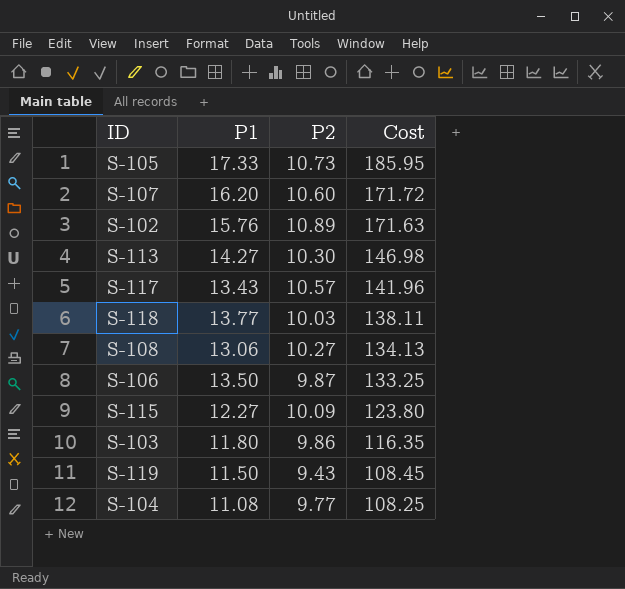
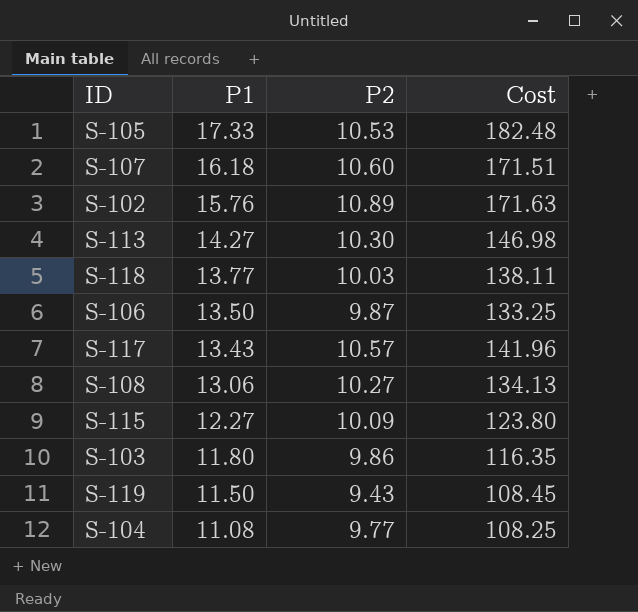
row order: Cost descending -> P1 descending
S-105 | P2: 10.73 -> 10.53
S-105 | Cost: 185.95 -> 182.48
S-107 | P1: 16.20 -> 16.18
S-107 | Cost: 171.72 -> 171.51

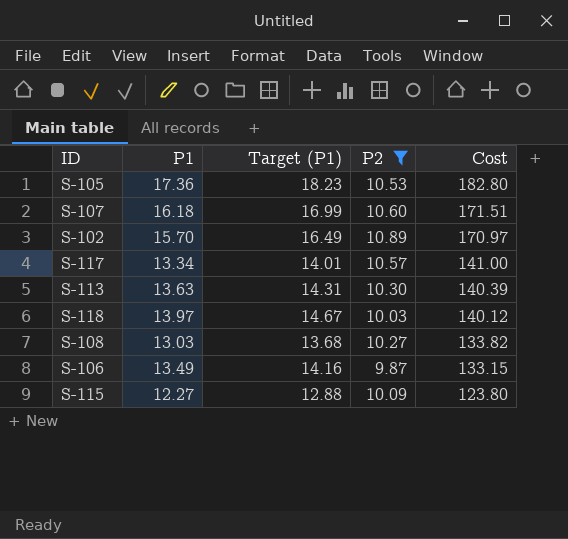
filter: none -> P2 >= 9.87
row order: P1 descending -> Cost descending
column Target (P1) | formula: none -> [P1] * 1.05
S-105 | P1: 17.33 -> 17.36
S-105 | Cost: 182.48 -> 182.80
S-102 | P1: 15.76 -> 15.70
S-102 | Cost: 171.63 -> 170.97
S-117 | P1: 13.43 -> 13.34
S-117 | Cost: 141.96 -> 141.00
S-113 | P1: 14.27 -> 13.63
S-113 | Cost: 146.98 -> 140.39
S-118 | P1: 13.77 -> 13.97
S-118 | Cost: 138.11 -> 140.12
S-108 | P1: 13.06 -> 13.03
S-108 | Cost: 134.13 -> 133.82
S-106 | P1: 13.50 -> 13.49
S-106 | Cost: 133.25 -> 133.15

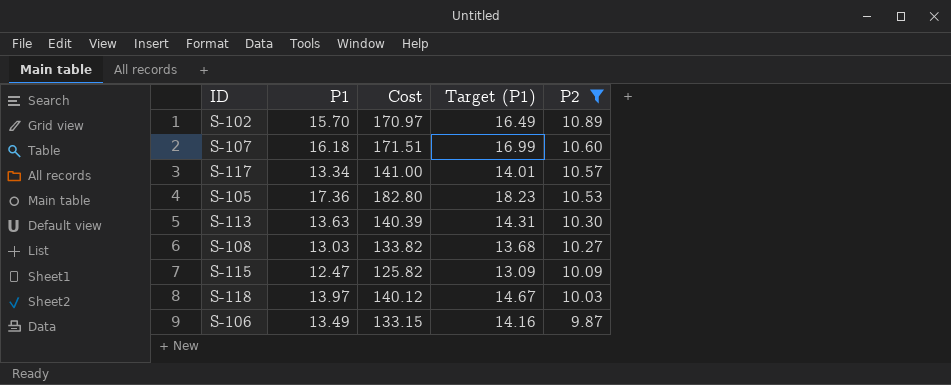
row order: Cost descending -> P2 descending
column Cost | position: 5 -> 3
S-115 | P1: 12.27 -> 12.47
S-115 | Cost: 123.80 -> 125.82
S-115 | Target (P1): 12.88 -> 13.09

